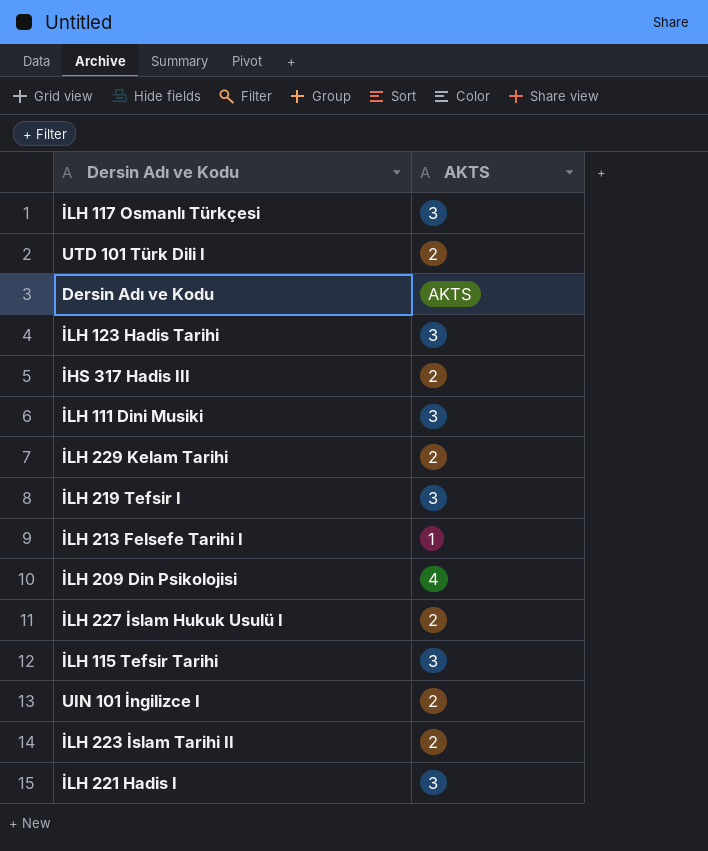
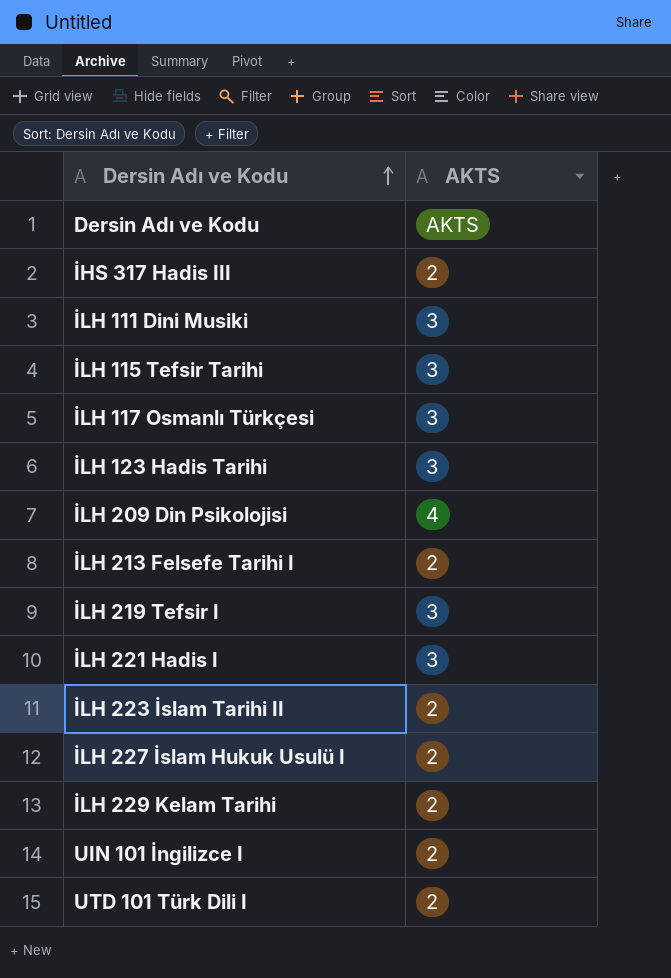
row order: none -> Dersin Adı ve Kodu ascending
İLH 213 Felsefe Tarihi I | AKTS: 1 -> 2

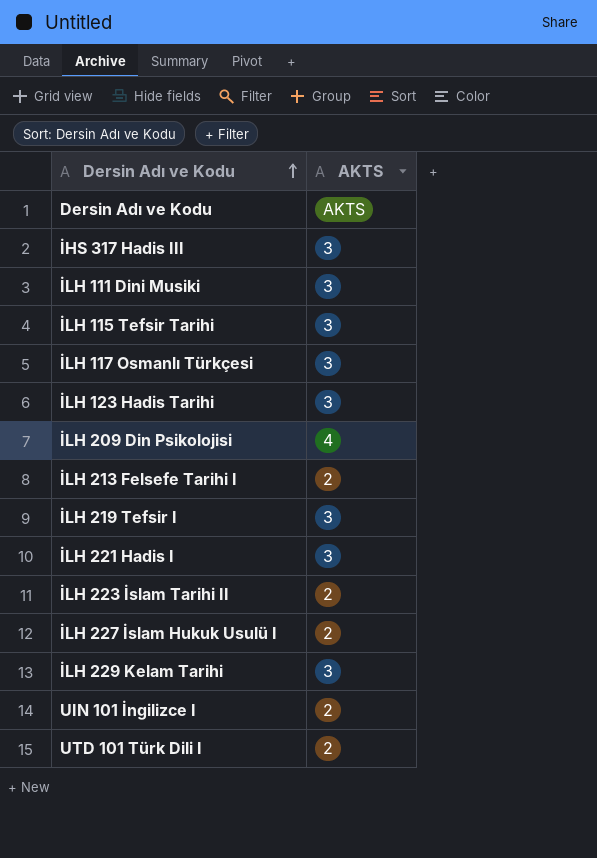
İHS 317 Hadis III | AKTS: 2 -> 3
İLH 229 Kelam Tarihi | AKTS: 2 -> 3

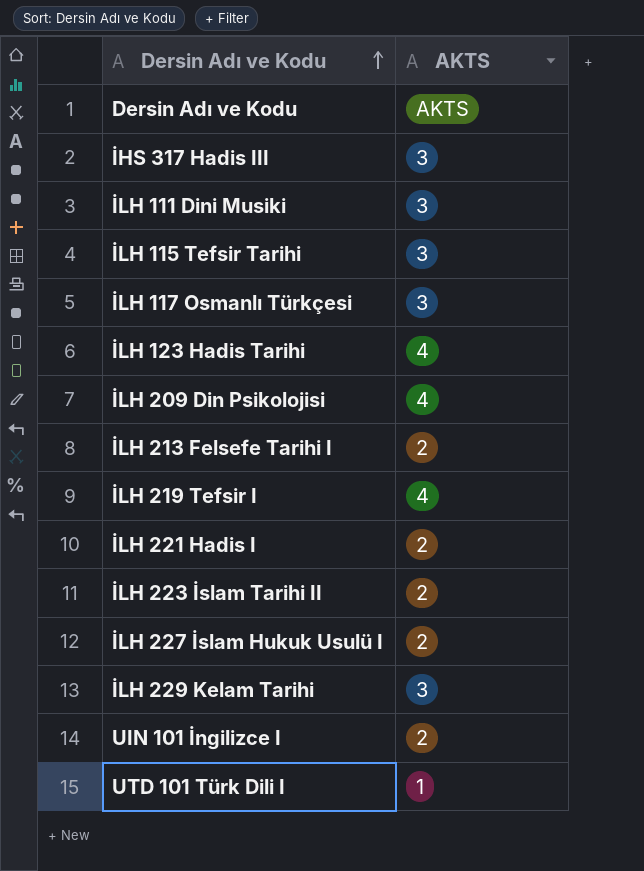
İLH 123 Hadis Tarihi | AKTS: 3 -> 4
İLH 219 Tefsir I | AKTS: 3 -> 4
İLH 221 Hadis I | AKTS: 3 -> 2
UTD 101 Türk Dili I | AKTS: 2 -> 1

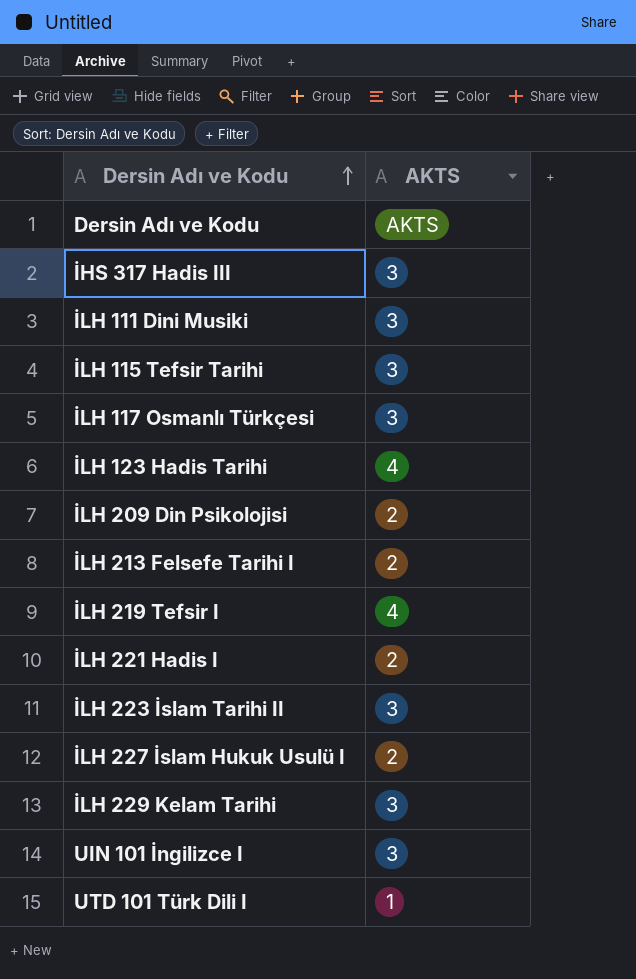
İLH 209 Din Psikolojisi | AKTS: 4 -> 2
İLH 223 İslam Tarihi II | AKTS: 2 -> 3
UIN 101 İngilizce I | AKTS: 2 -> 3

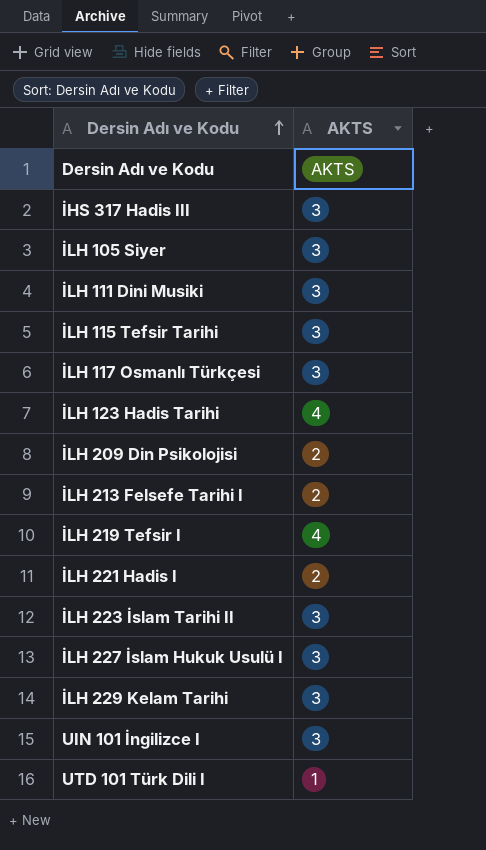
row İLH 105 Siyer: none -> 3
İLH 227 İslam Hukuk Usulü I | AKTS: 2 -> 3

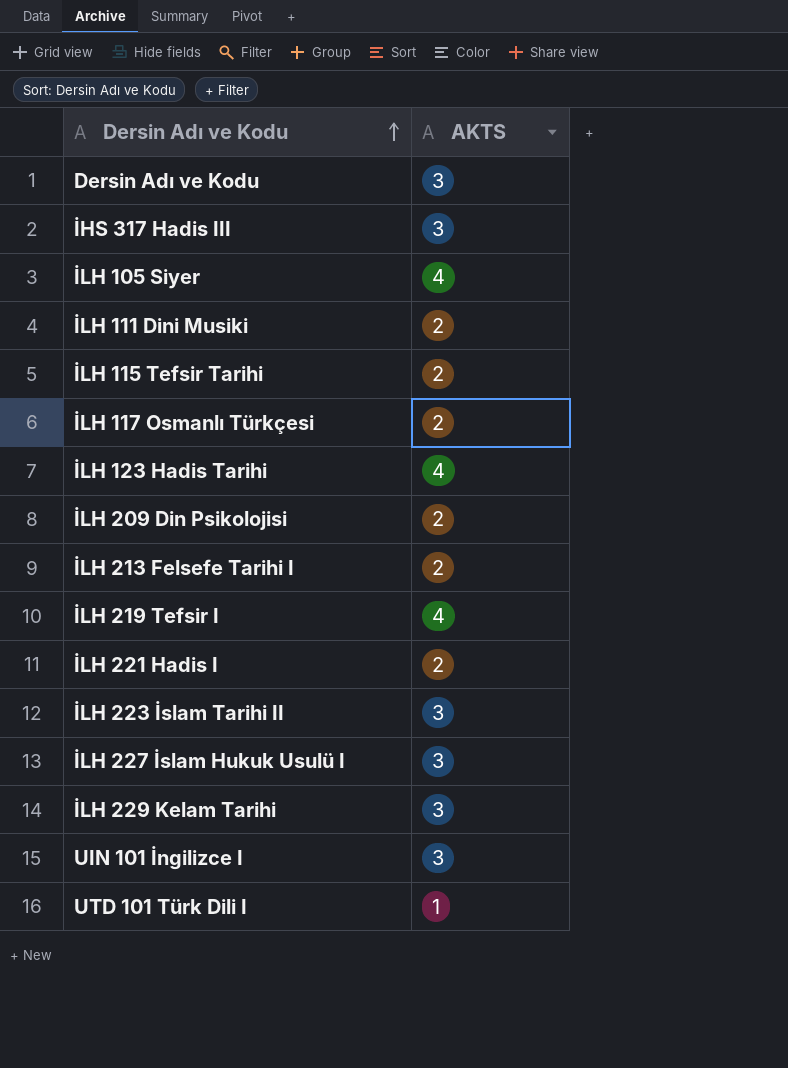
Dersin Adı ve Kodu | AKTS: AKTS -> 3
İLH 105 Siyer | AKTS: 3 -> 4
İLH 111 Dini Musiki | AKTS: 3 -> 2
İLH 115 Tefsir Tarihi | AKTS: 3 -> 2
İLH 117 Osmanlı Türkçesi | AKTS: 3 -> 2

